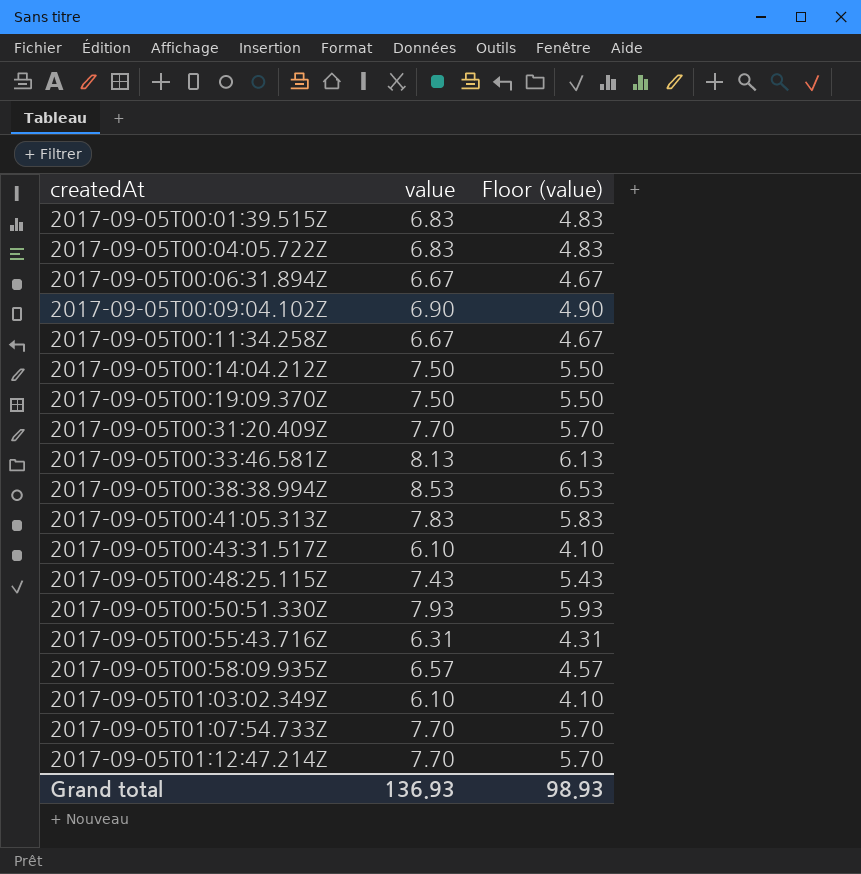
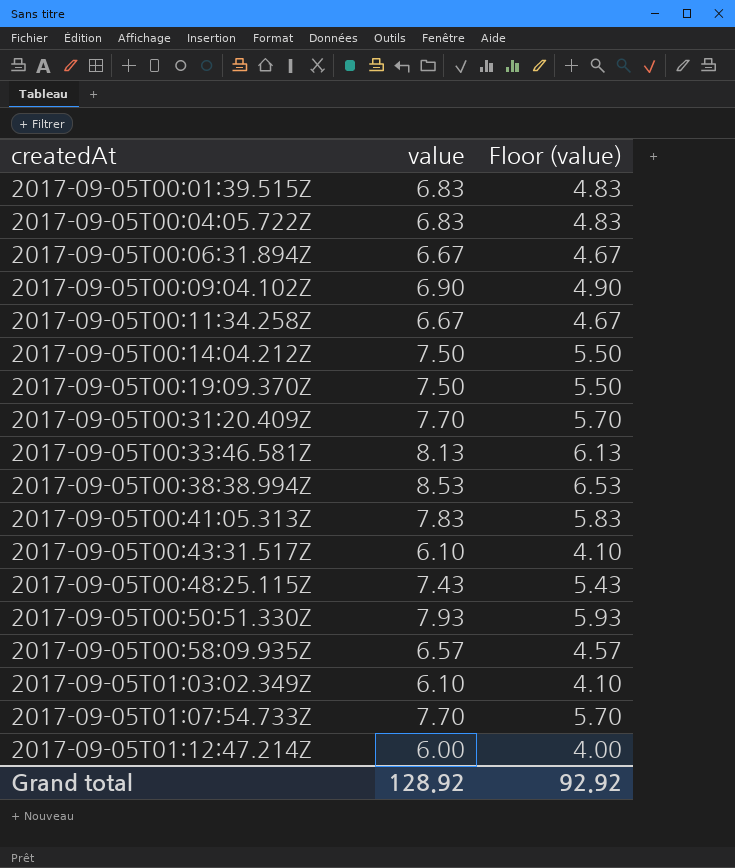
row 2017-09-05T00:55:43.716Z: 6.31 | 4.31 -> none
2017-09-05T01:12:47.214Z | value: 7.70 -> 6.00
2017-09-05T01:12:47.214Z | Floor (value): 5.70 -> 4.00
Grand total | value: 136.93 -> 128.92
Grand total | Floor (value): 98.93 -> 92.92

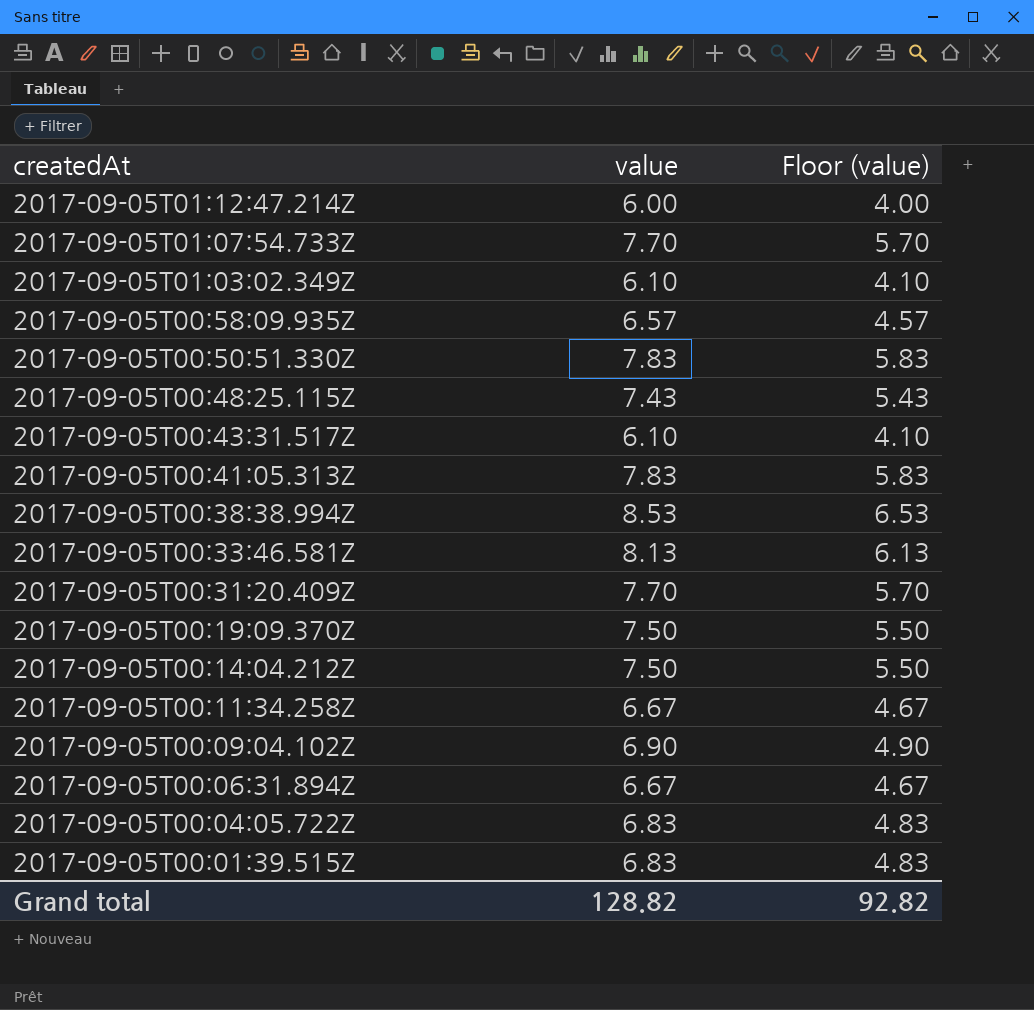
row order: createdAt ascending -> createdAt descending
2017-09-05T00:50:51.330Z | value: 7.93 -> 7.83
2017-09-05T00:50:51.330Z | Floor (value): 5.93 -> 5.83
Grand total | value: 128.92 -> 128.82
Grand total | Floor (value): 92.92 -> 92.82

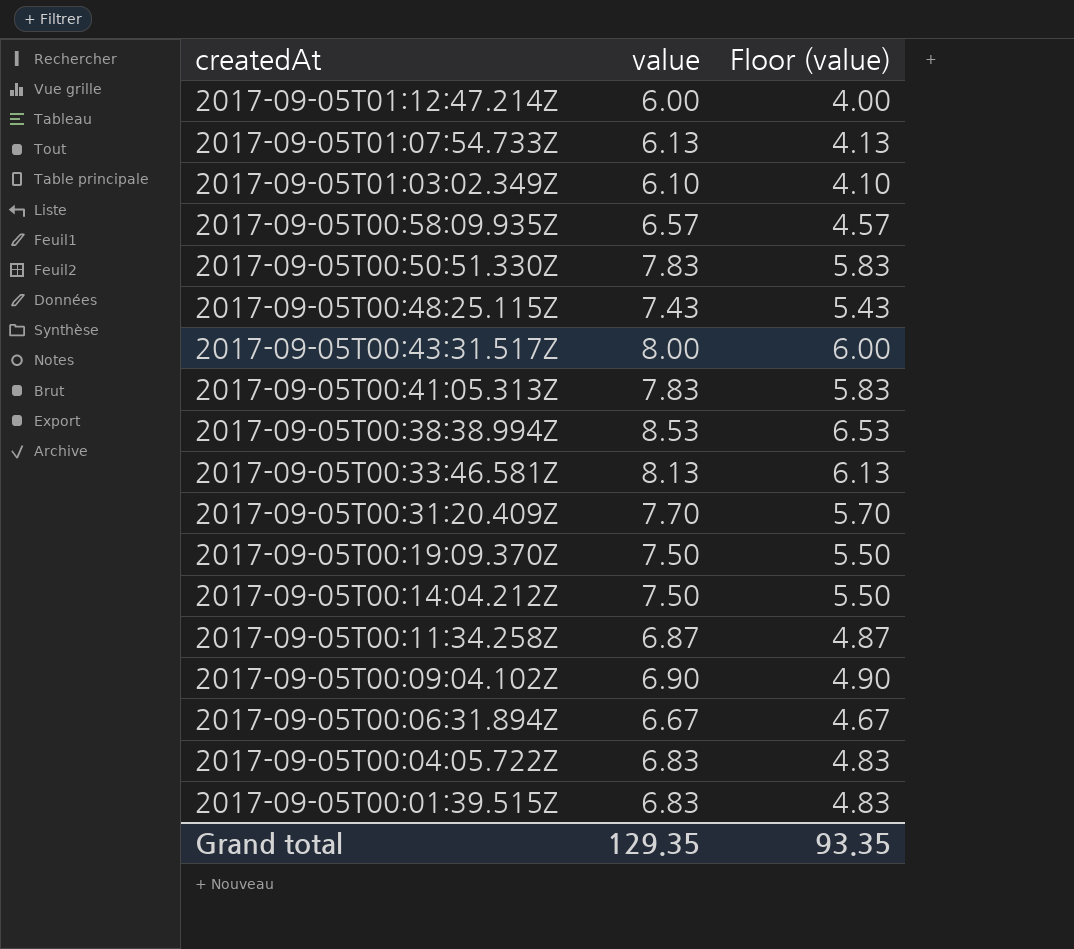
2017-09-05T01:07:54.733Z | value: 7.70 -> 6.13
2017-09-05T01:07:54.733Z | Floor (value): 5.70 -> 4.13
2017-09-05T00:43:31.517Z | value: 6.10 -> 8.00
2017-09-05T00:43:31.517Z | Floor (value): 4.10 -> 6.00
2017-09-05T00:11:34.258Z | value: 6.67 -> 6.87
2017-09-05T00:11:34.258Z | Floor (value): 4.67 -> 4.87
Grand total | value: 128.82 -> 129.35
Grand total | Floor (value): 92.82 -> 93.35

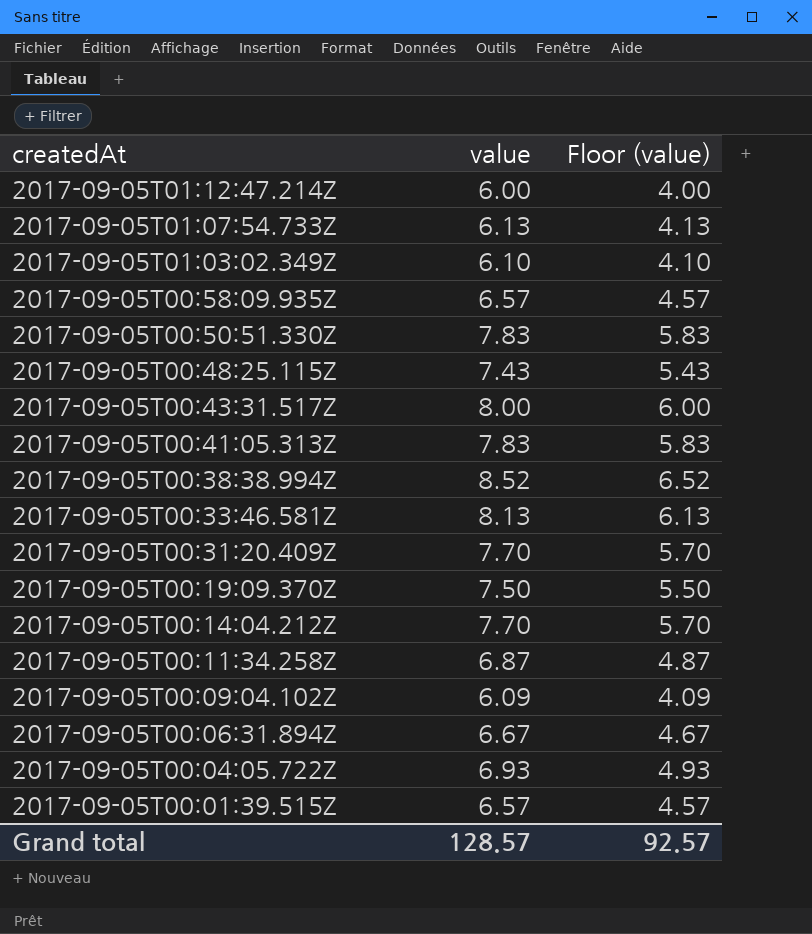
2017-09-05T00:38:38.994Z | value: 8.53 -> 8.52
2017-09-05T00:38:38.994Z | Floor (value): 6.53 -> 6.52
2017-09-05T00:14:04.212Z | value: 7.50 -> 7.70
2017-09-05T00:14:04.212Z | Floor (value): 5.50 -> 5.70
2017-09-05T00:09:04.102Z | value: 6.90 -> 6.09
2017-09-05T00:09:04.102Z | Floor (value): 4.90 -> 4.09
2017-09-05T00:04:05.722Z | value: 6.83 -> 6.93
2017-09-05T00:04:05.722Z | Floor (value): 4.83 -> 4.93
2017-09-05T00:01:39.515Z | value: 6.83 -> 6.57
2017-09-05T00:01:39.515Z | Floor (value): 4.83 -> 4.57
Grand total | value: 129.35 -> 128.57
Grand total | Floor (value): 93.35 -> 92.57

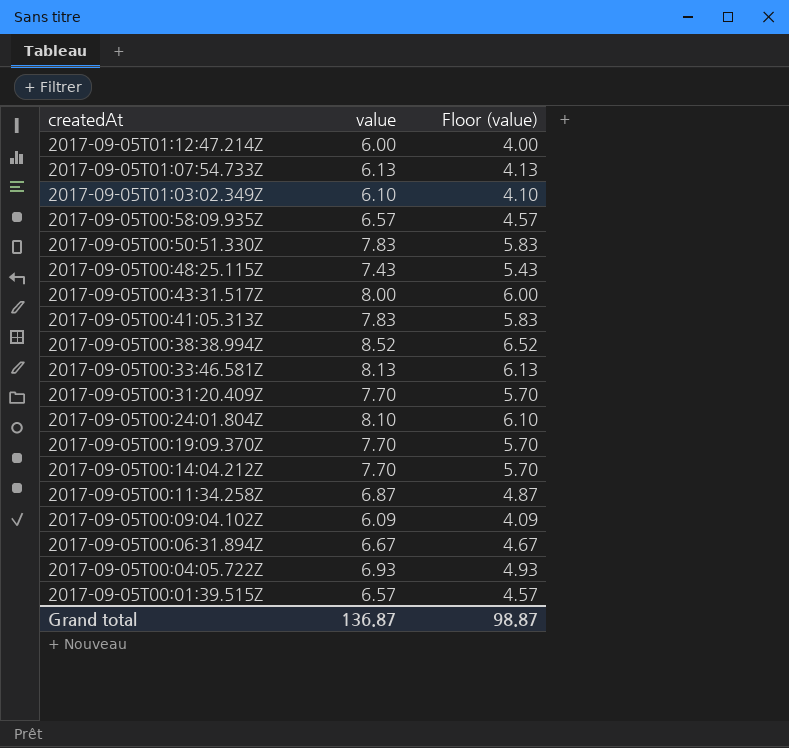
row 2017-09-05T00:24:01.804Z: none -> 8.10 | 6.10
2017-09-05T00:19:09.370Z | value: 7.50 -> 7.70
2017-09-05T00:19:09.370Z | Floor (value): 5.50 -> 5.70
Grand total | value: 128.57 -> 136.87
Grand total | Floor (value): 92.57 -> 98.87

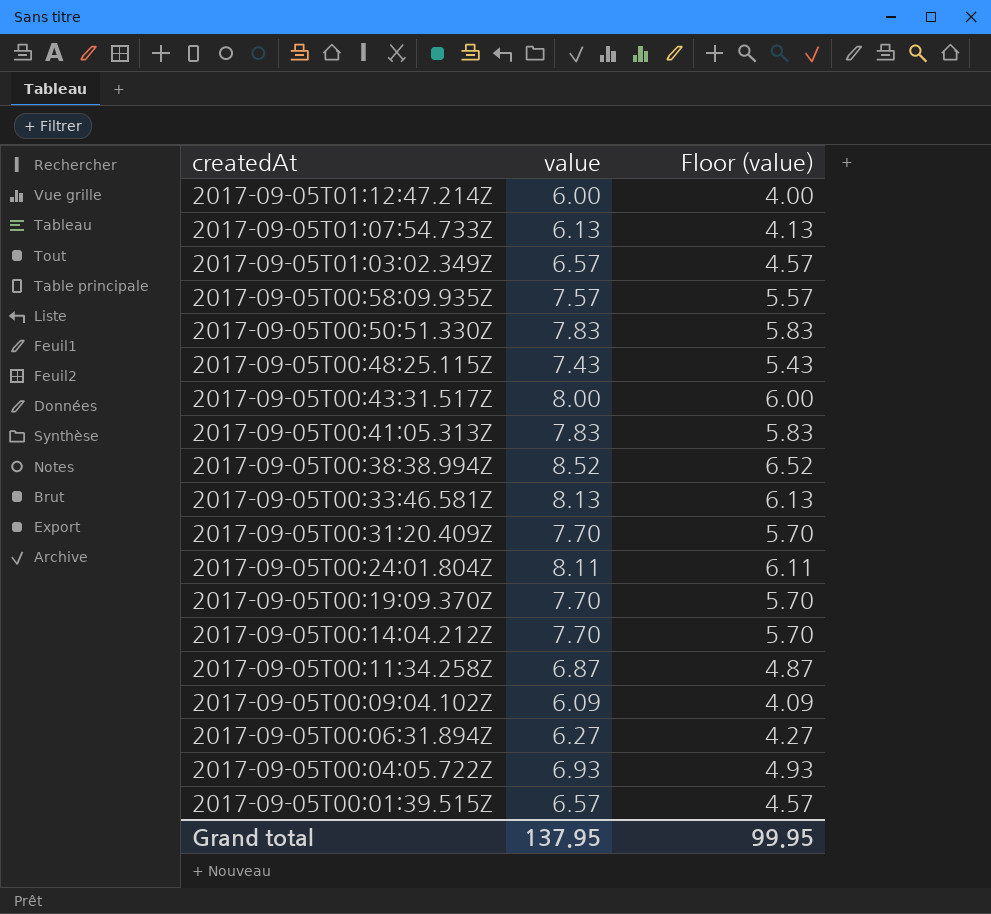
2017-09-05T01:03:02.349Z | value: 6.10 -> 6.57
2017-09-05T01:03:02.349Z | Floor (value): 4.10 -> 4.57
2017-09-05T00:58:09.935Z | value: 6.57 -> 7.57
2017-09-05T00:58:09.935Z | Floor (value): 4.57 -> 5.57
2017-09-05T00:24:01.804Z | value: 8.10 -> 8.11
2017-09-05T00:24:01.804Z | Floor (value): 6.10 -> 6.11
2017-09-05T00:06:31.894Z | value: 6.67 -> 6.27
2017-09-05T00:06:31.894Z | Floor (value): 4.67 -> 4.27
Grand total | value: 136.87 -> 137.95
Grand total | Floor (value): 98.87 -> 99.95

